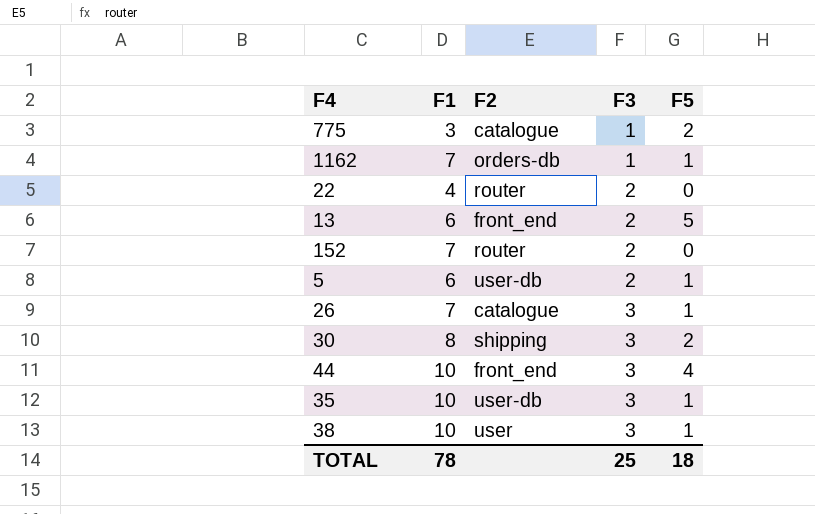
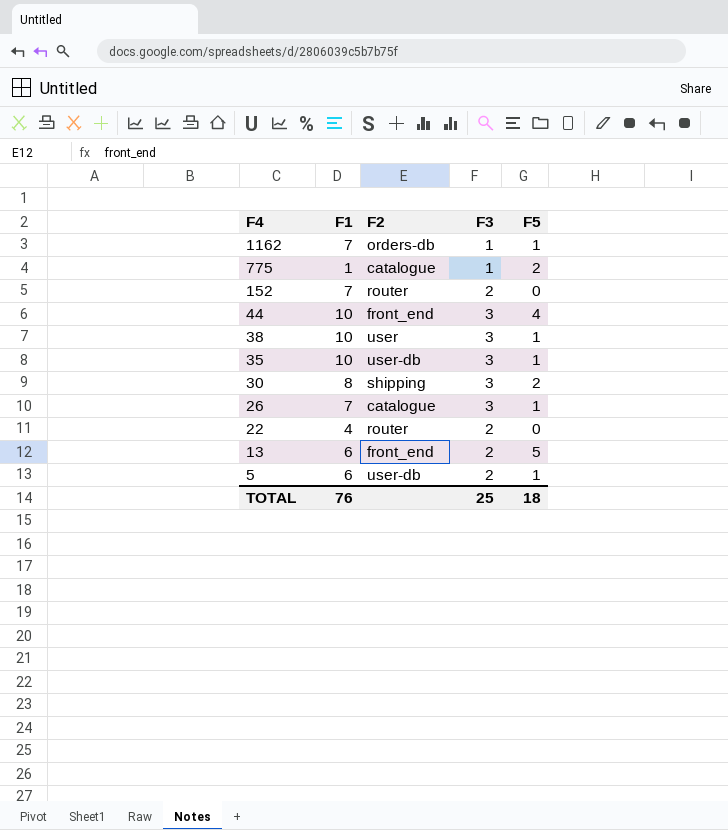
row order: F3 ascending -> F4 descending
775 | F1: 3 -> 1
TOTAL | F1: 78 -> 76

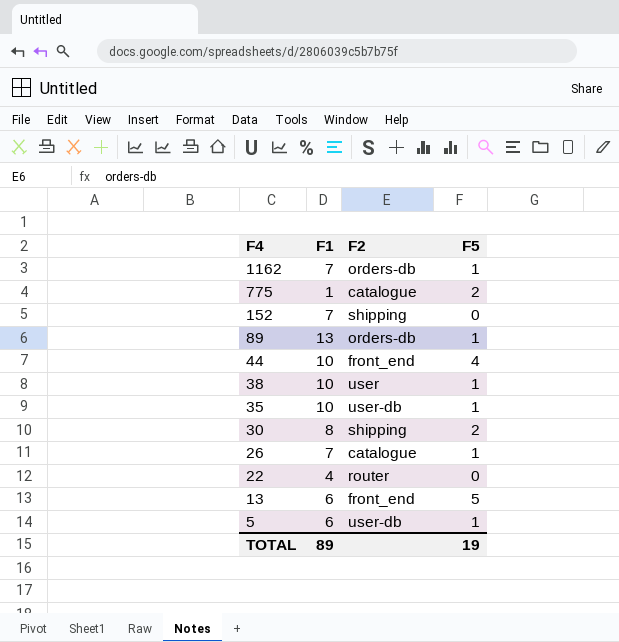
column F3 | position: 4 -> none
152 | F2: router -> shipping
row 89: none -> 13 | orders-db | 1
TOTAL | F1: 76 -> 89
TOTAL | F5: 18 -> 19

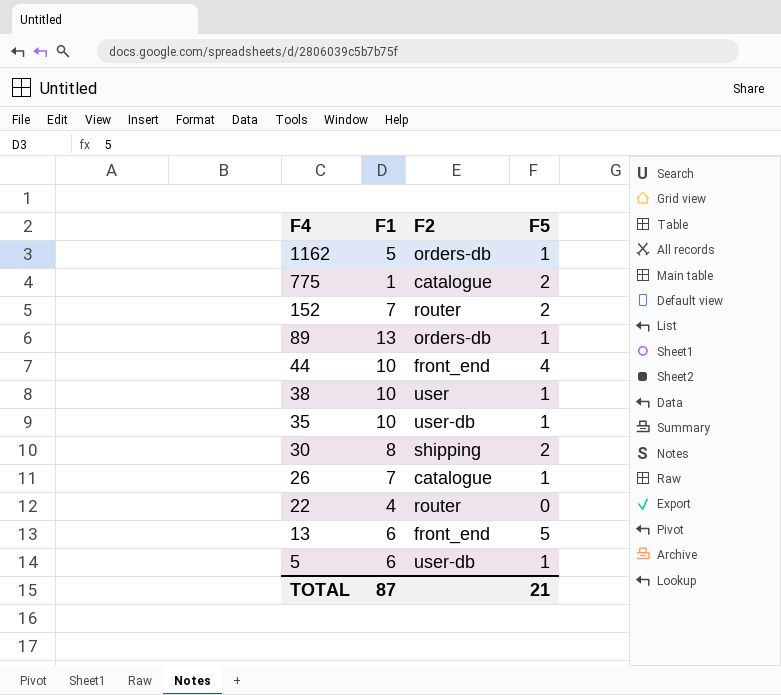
1162 | F1: 7 -> 5
152 | F2: shipping -> router
152 | F5: 0 -> 2
TOTAL | F1: 89 -> 87
TOTAL | F5: 19 -> 21

